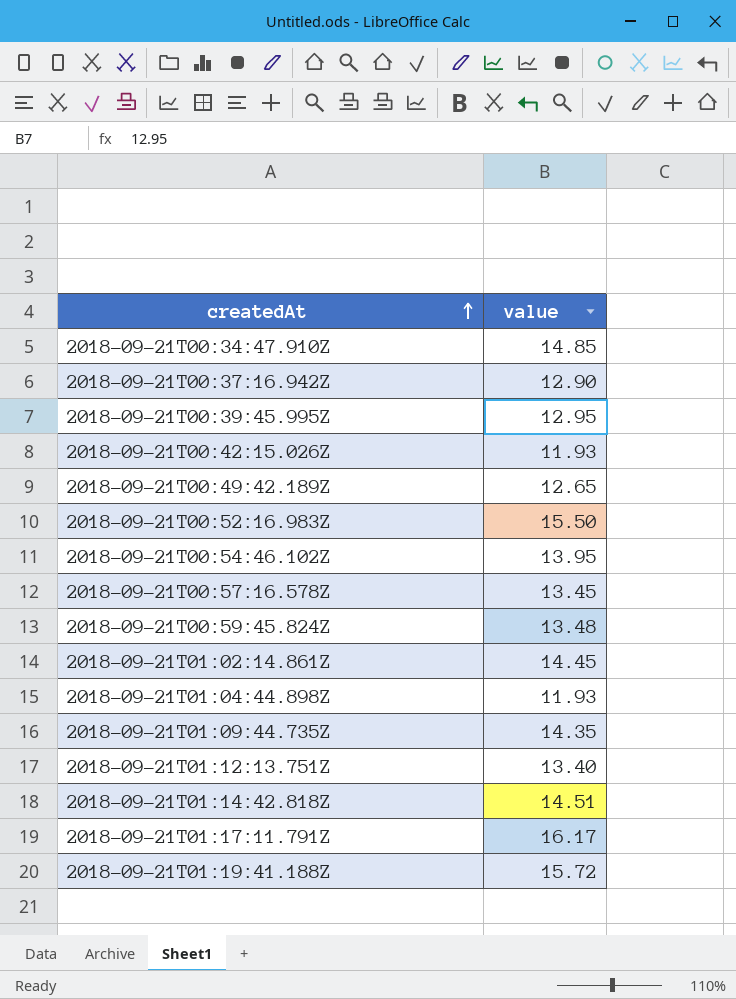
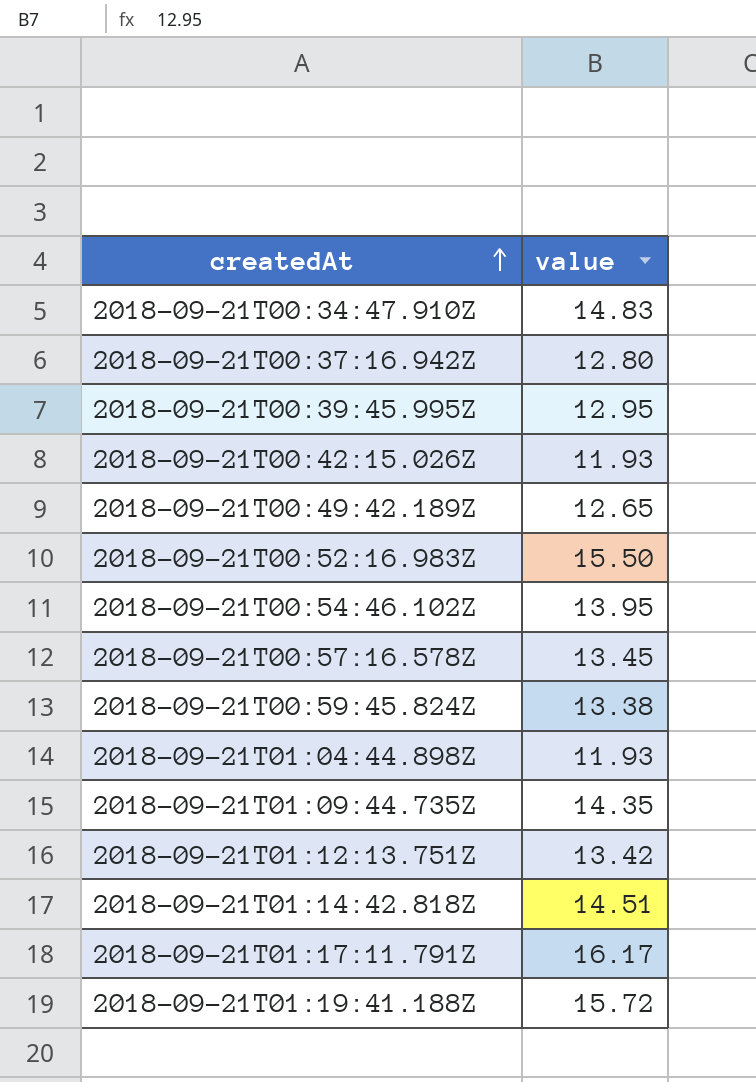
row 2018-09-21T01:02:14.861Z: 14.45 -> none
2018-09-21T00:34:47.910Z | value: 14.85 -> 14.83
2018-09-21T00:37:16.942Z | value: 12.90 -> 12.80
2018-09-21T00:59:45.824Z | value: 13.48 -> 13.38
2018-09-21T01:12:13.751Z | value: 13.40 -> 13.42

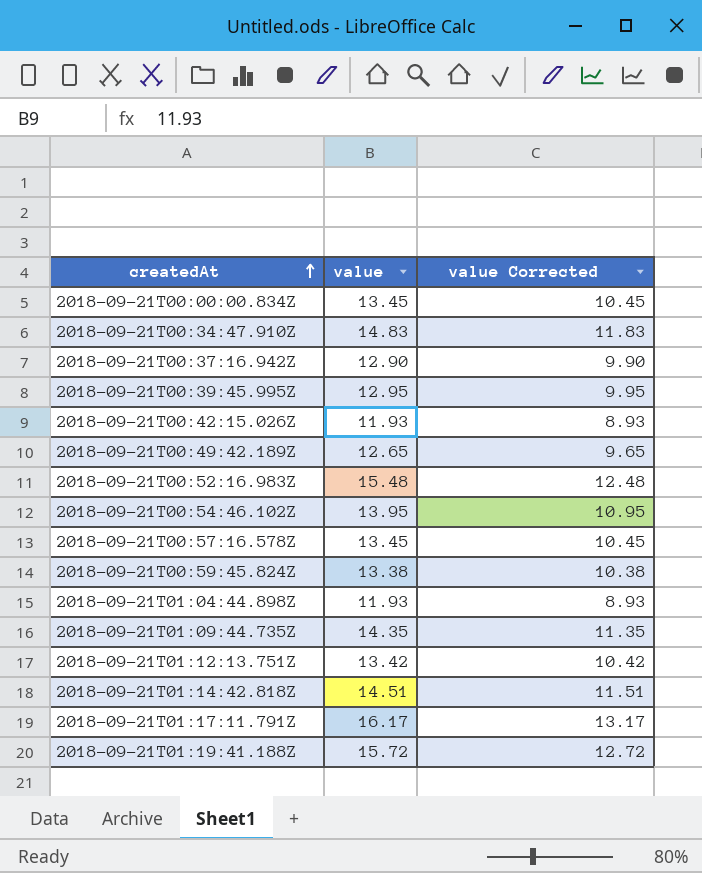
column value Corrected | formula: none -> [value] - 3
row 2018-09-21T00:00:00.834Z: none -> 13.45 | 10.45
2018-09-21T00:37:16.942Z | value: 12.80 -> 12.90
2018-09-21T00:52:16.983Z | value: 15.50 -> 15.48

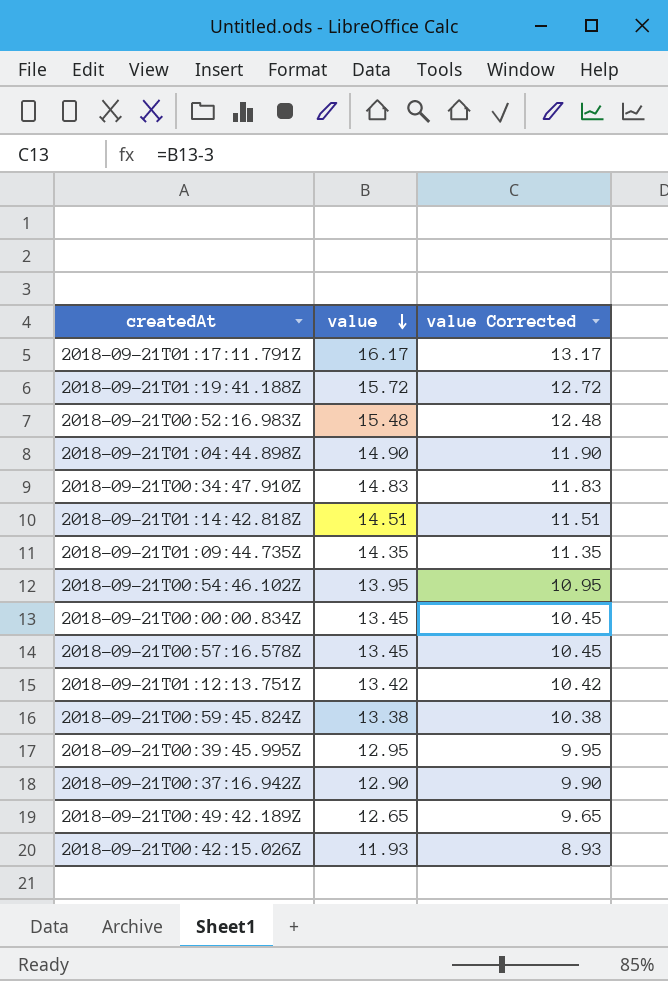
row order: createdAt ascending -> value descending
2018-09-21T01:04:44.898Z | value: 11.93 -> 14.90
2018-09-21T01:04:44.898Z | value Corrected: 8.93 -> 11.90

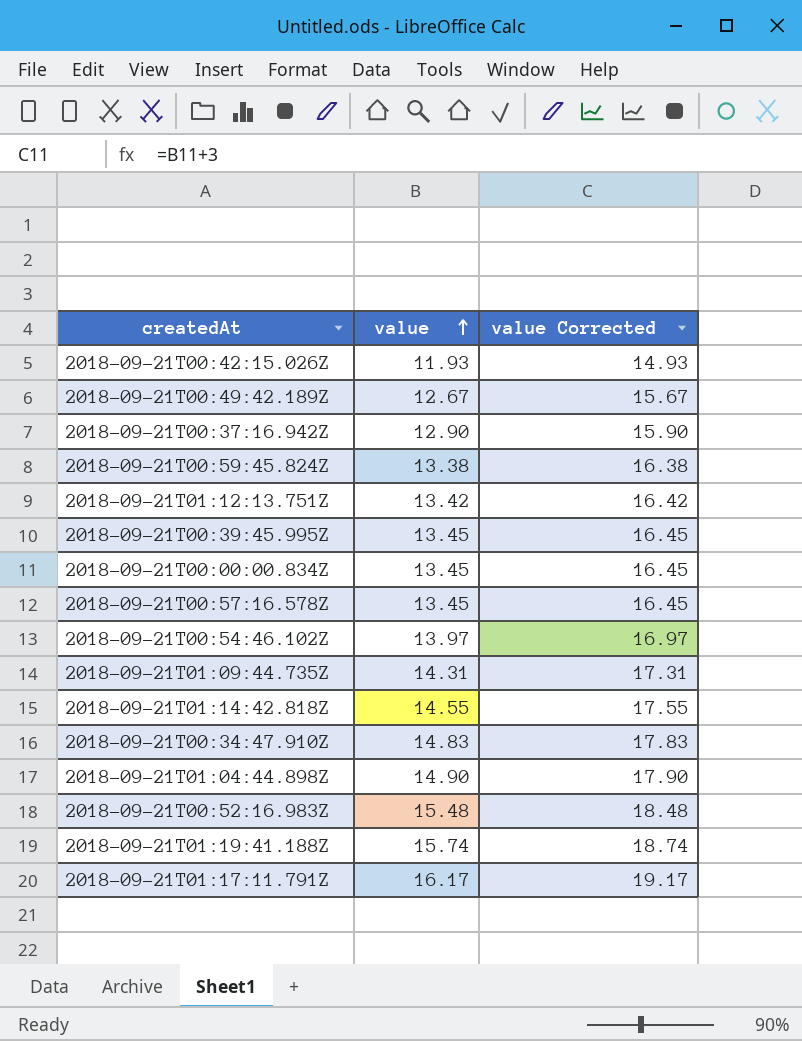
row order: value descending -> value ascending
column value Corrected | formula: [value] - 3 -> [value] + 3
2018-09-21T00:49:42.189Z | value: 12.65 -> 12.67
2018-09-21T00:39:45.995Z | value: 12.95 -> 13.45
2018-09-21T00:54:46.102Z | value: 13.95 -> 13.97
2018-09-21T01:09:44.735Z | value: 14.35 -> 14.31
2018-09-21T01:14:42.818Z | value: 14.51 -> 14.55
2018-09-21T01:19:41.188Z | value: 15.72 -> 15.74

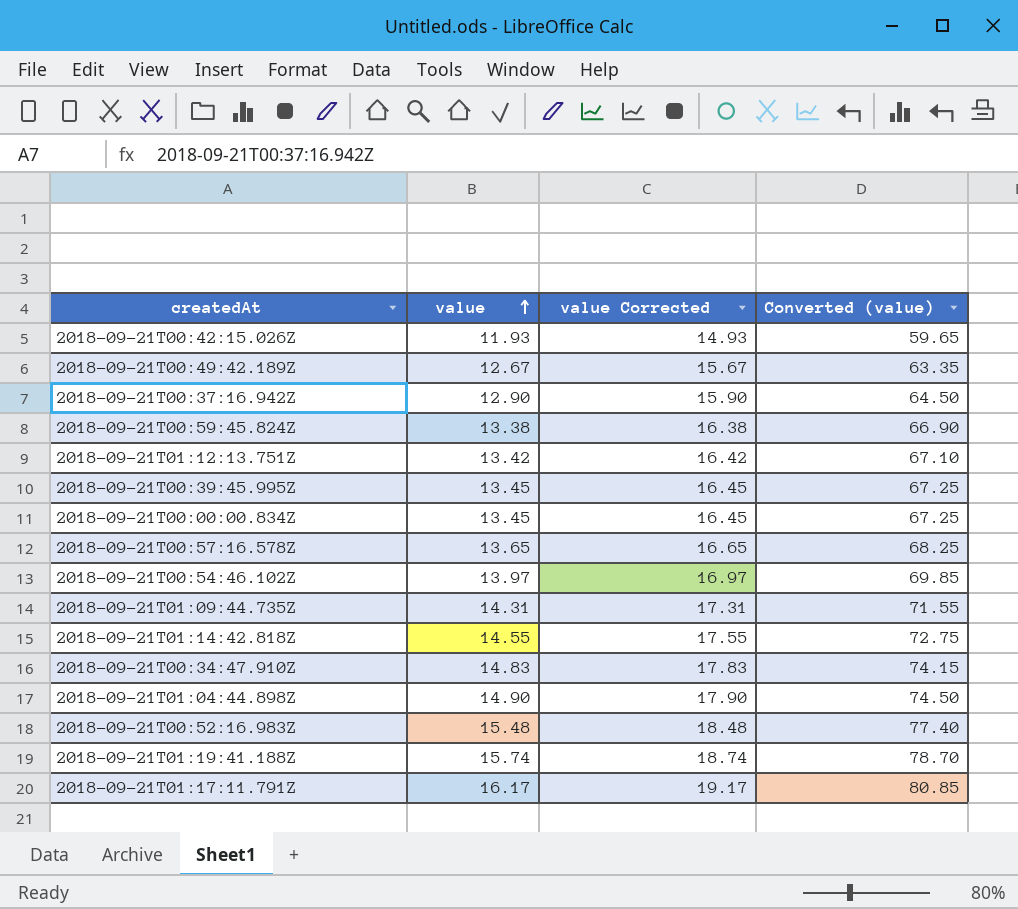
column Converted (value) | formula: none -> [value] * 5
2018-09-21T00:57:16.578Z | value: 13.45 -> 13.65
2018-09-21T00:57:16.578Z | value Corrected: 16.45 -> 16.65

